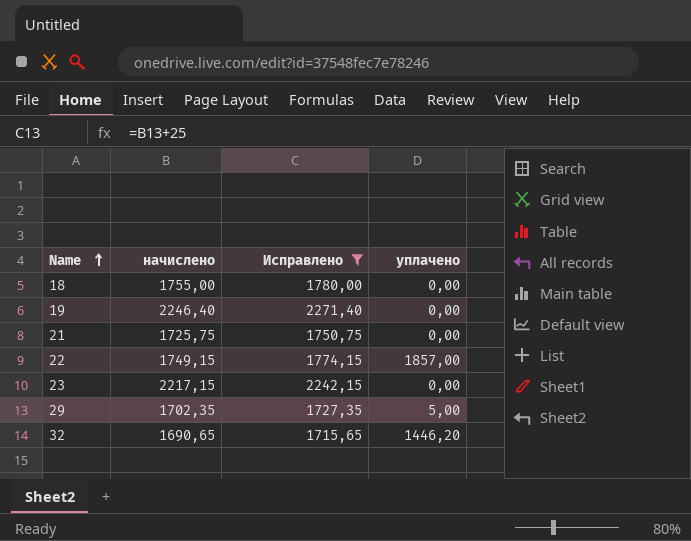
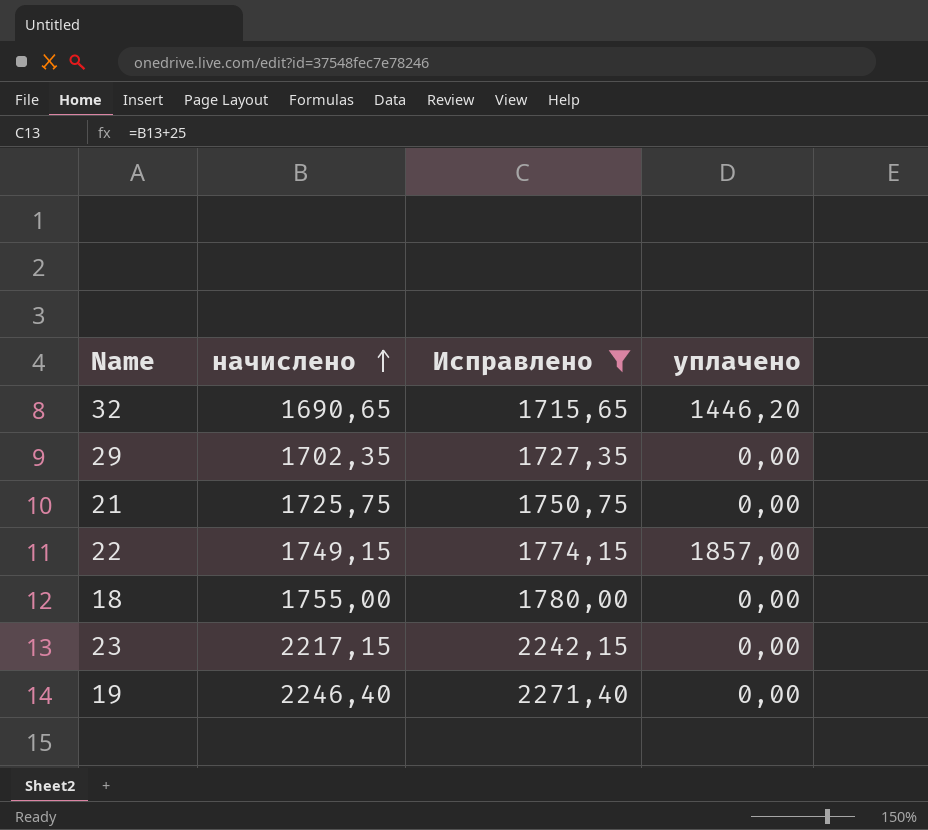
row order: Name ascending -> начислено ascending
29 | уплачено: 5,00 -> 0,00

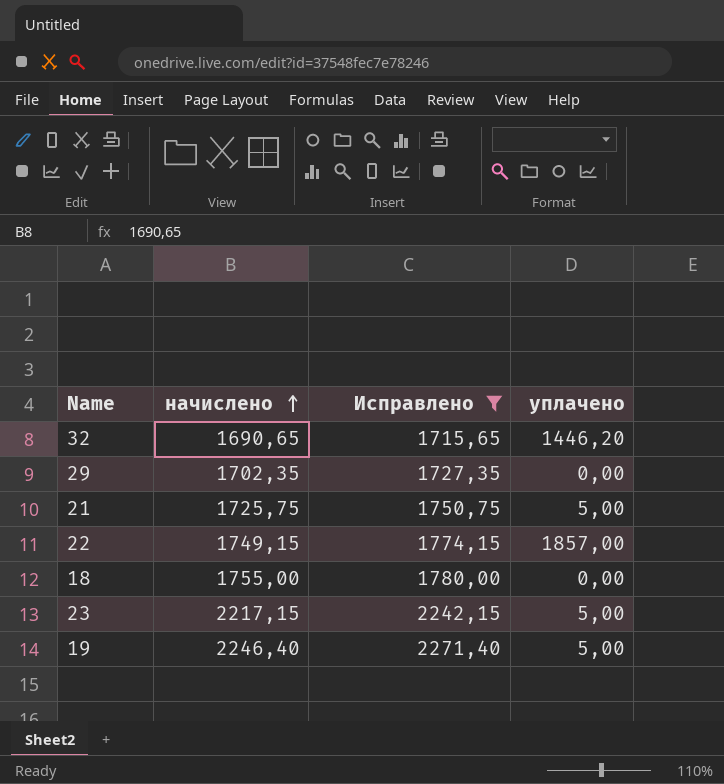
21 | уплачено: 0,00 -> 5,00
23 | уплачено: 0,00 -> 5,00
19 | уплачено: 0,00 -> 5,00

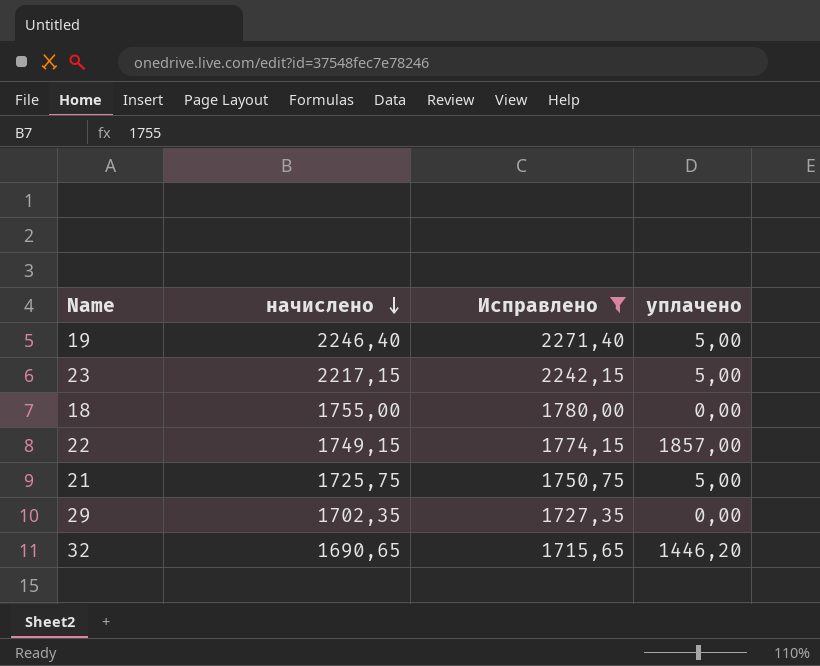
row order: начислено ascending -> начислено descending

